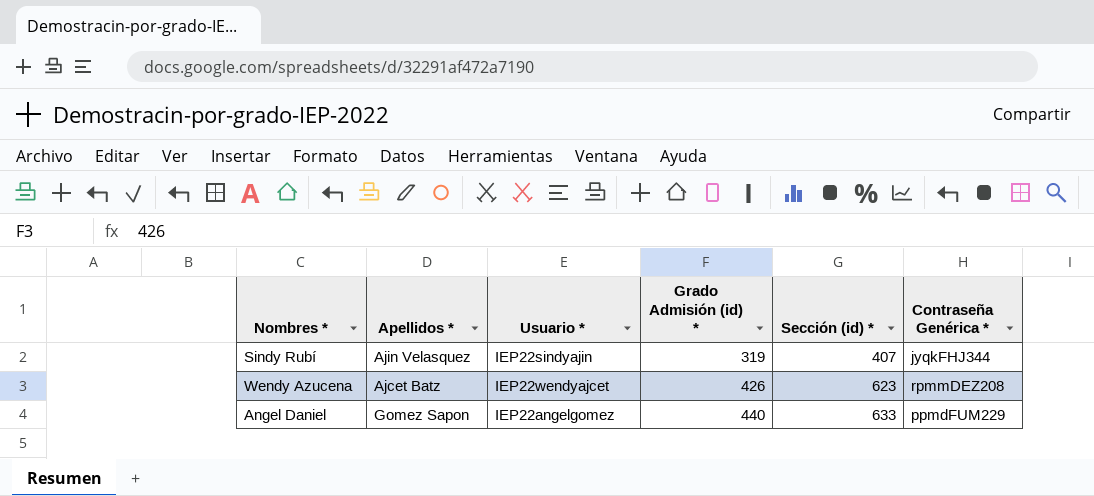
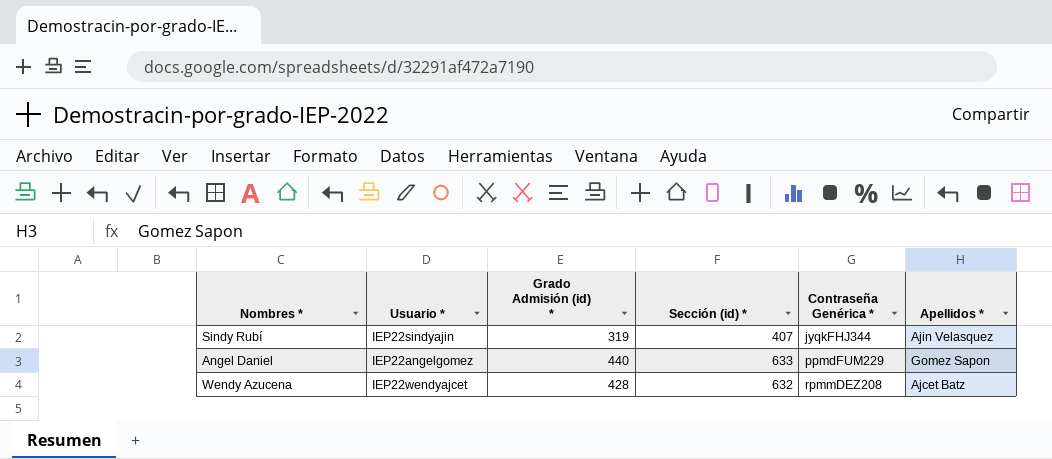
row order: Grado Admisión (id) * ascending -> Contraseña Genérica * ascending
column Apellidos * | position: 2 -> 6
Wendy Azucena | Grado Admisión (id) *: 426 -> 428
Wendy Azucena | Sección (id) *: 623 -> 632

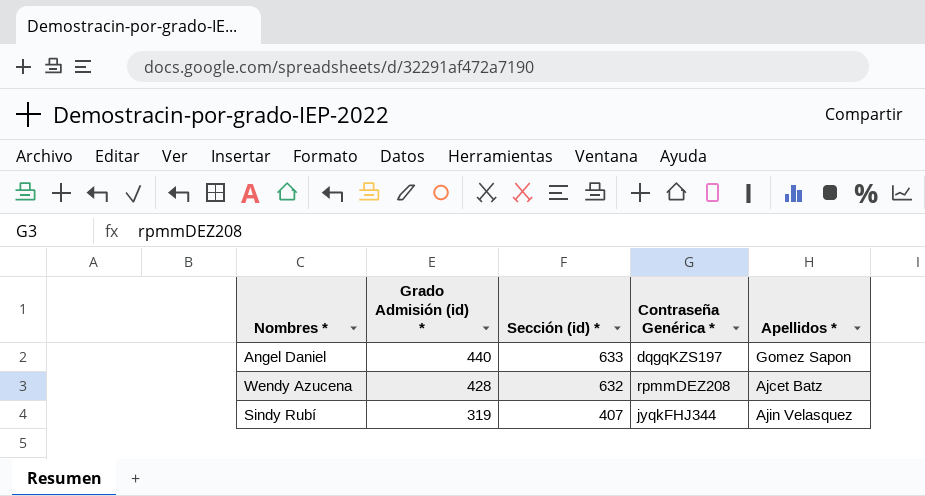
row order: Contraseña Genérica * ascending -> Grado Admisión (id) * descending
column Usuario * | position: 2 -> none
Angel Daniel | Contraseña Genérica *: ppmdFUM229 -> dqgqKZS197

